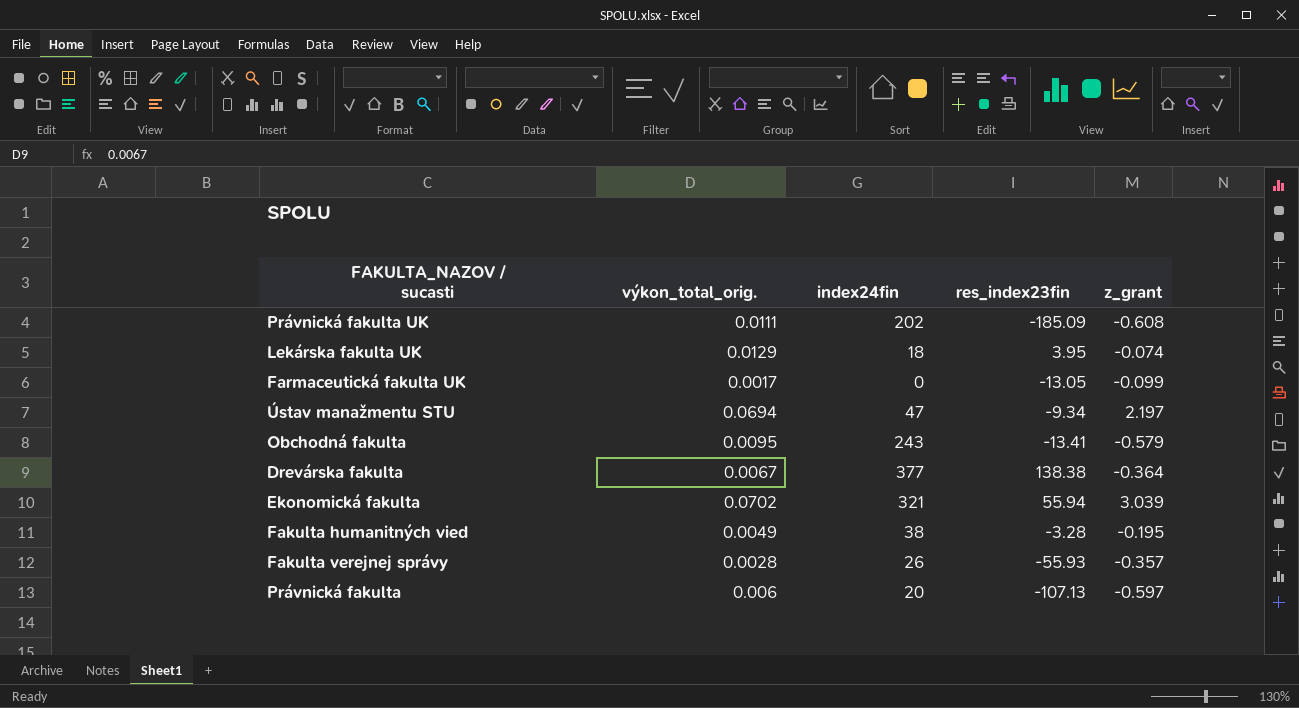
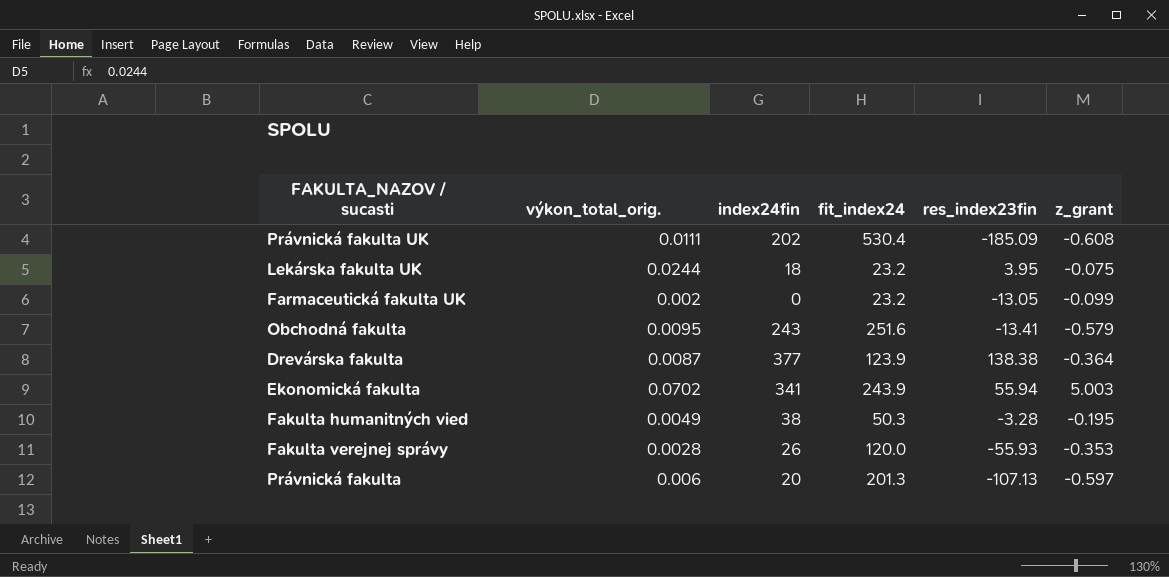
column fit_index24 | position: none -> 4
row Ústav manažmentu STU: 0.0694 | 47 | -9.34 | 2.197 -> none
Lekárska fakulta UK | výkon_total_orig.: 0.0129 -> 0.0244
Lekárska fakulta UK | z_grant: -0.074 -> -0.075
Farmaceutická fakulta UK | výkon_total_orig.: 0.0017 -> 0.002
Drevárska fakulta | výkon_total_orig.: 0.0067 -> 0.0087
Ekonomická fakulta | index24fin: 321 -> 341
Ekonomická fakulta | z_grant: 3.039 -> 5.003
Fakulta verejnej správy | z_grant: -0.357 -> -0.353

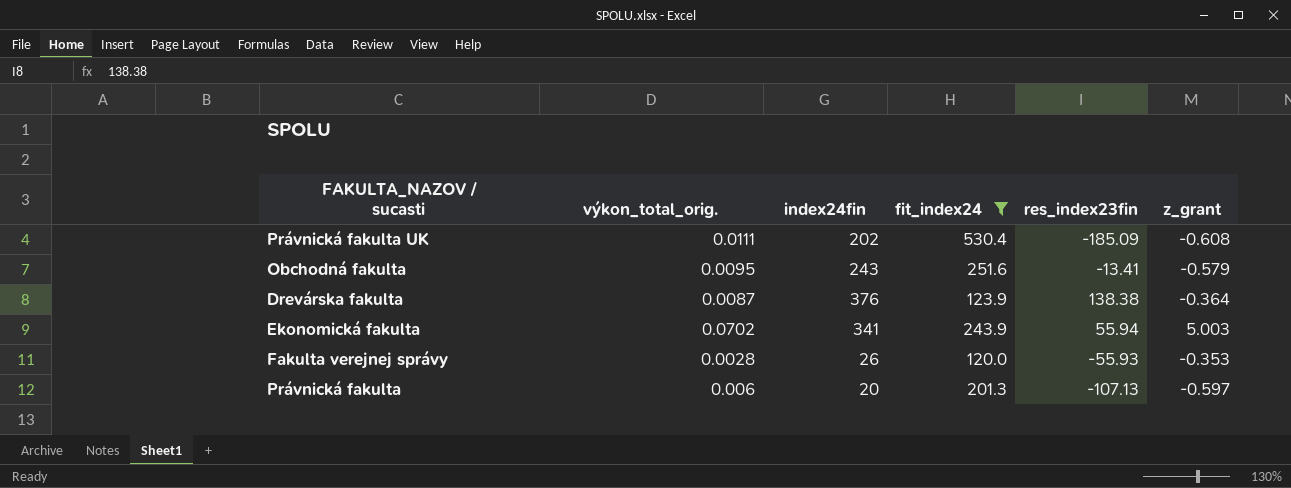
filter: none -> fit_index24 >= 120.0
Drevárska fakulta | index24fin: 377 -> 376

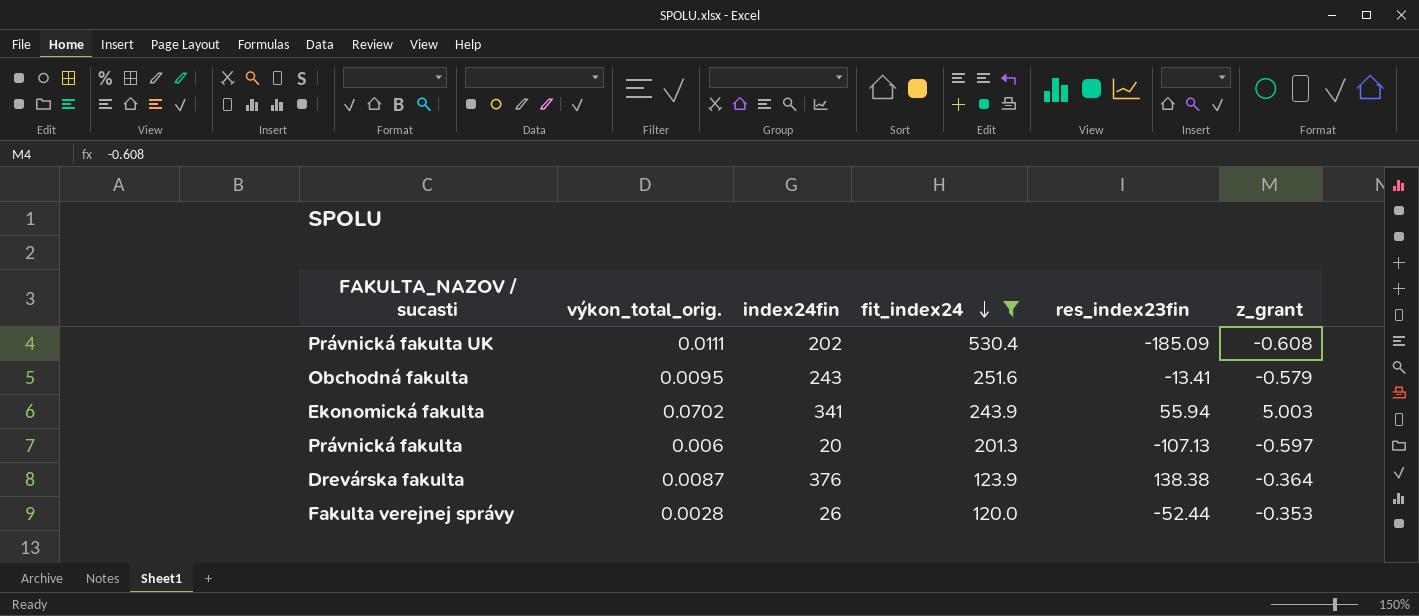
row order: none -> fit_index24 descending
Fakulta verejnej správy | res_index23fin: -55.93 -> -52.44

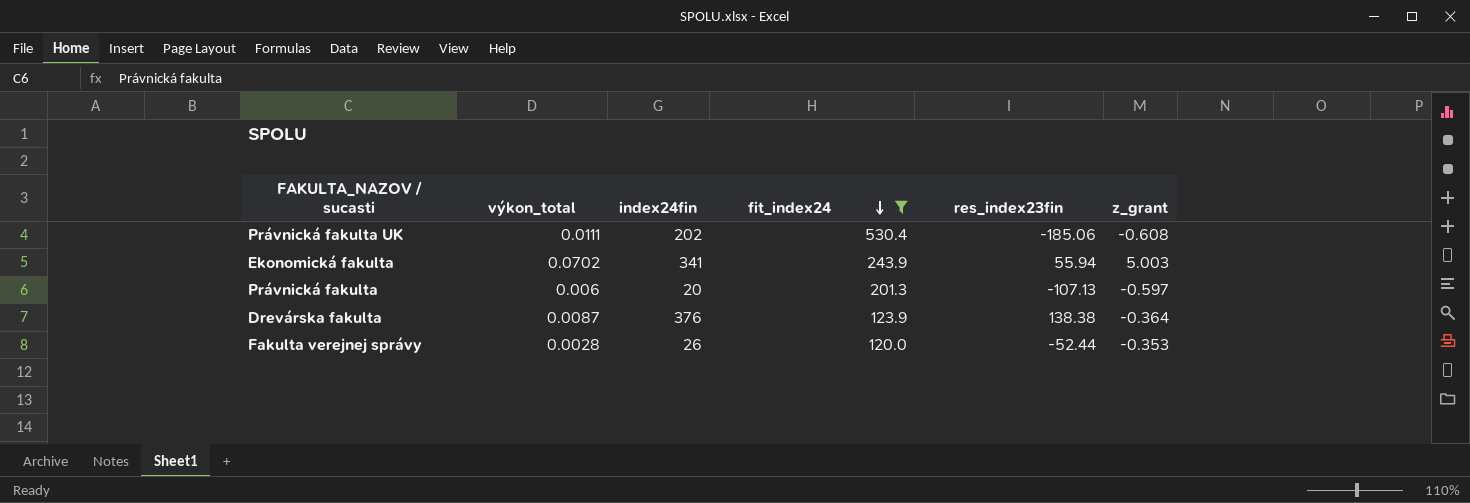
column name: výkon_total_orig. -> výkon_total
row Obchodná fakulta: 0.0095 | 243 | 251.6 | -13.41 | -0.579 -> none
Právnická fakulta UK | res_index23fin: -185.09 -> -185.06

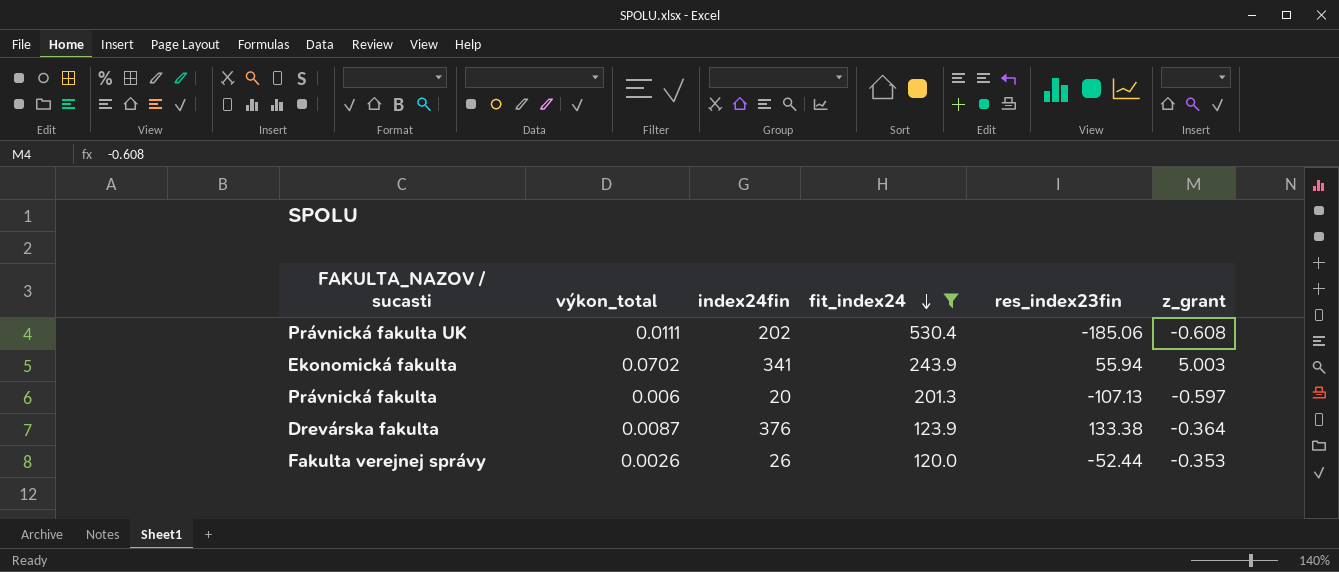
Drevárska fakulta | res_index23fin: 138.38 -> 133.38
Fakulta verejnej správy | výkon_total: 0.0028 -> 0.0026

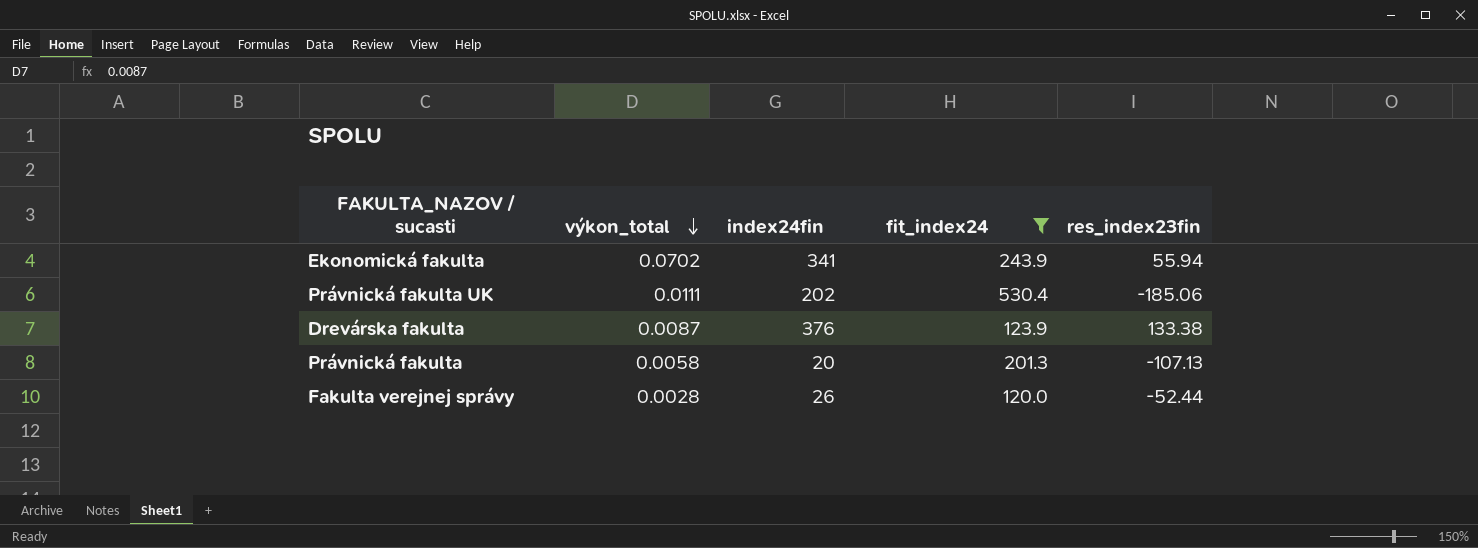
row order: fit_index24 descending -> výkon_total descending
column z_grant | position: 6 -> none
Právnická fakulta | výkon_total: 0.006 -> 0.0058
Fakulta verejnej správy | výkon_total: 0.0026 -> 0.0028

